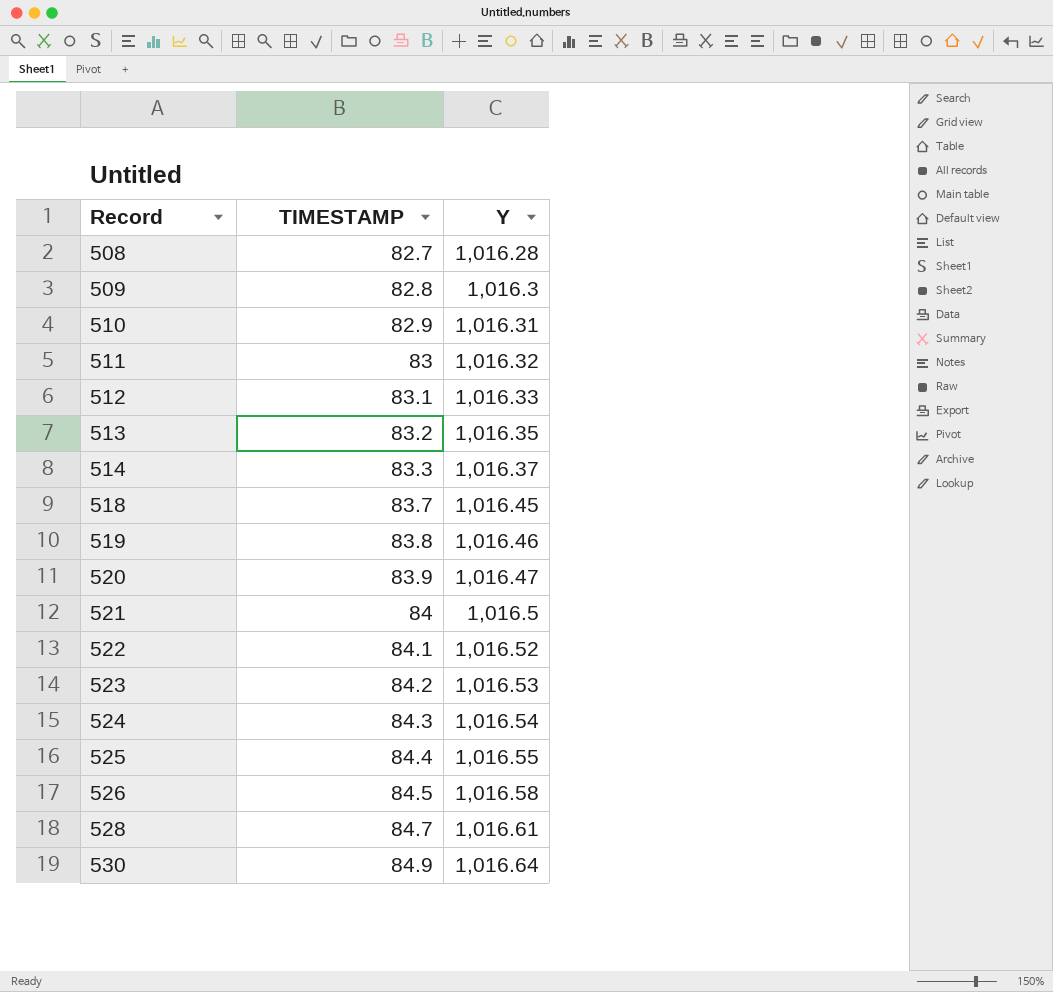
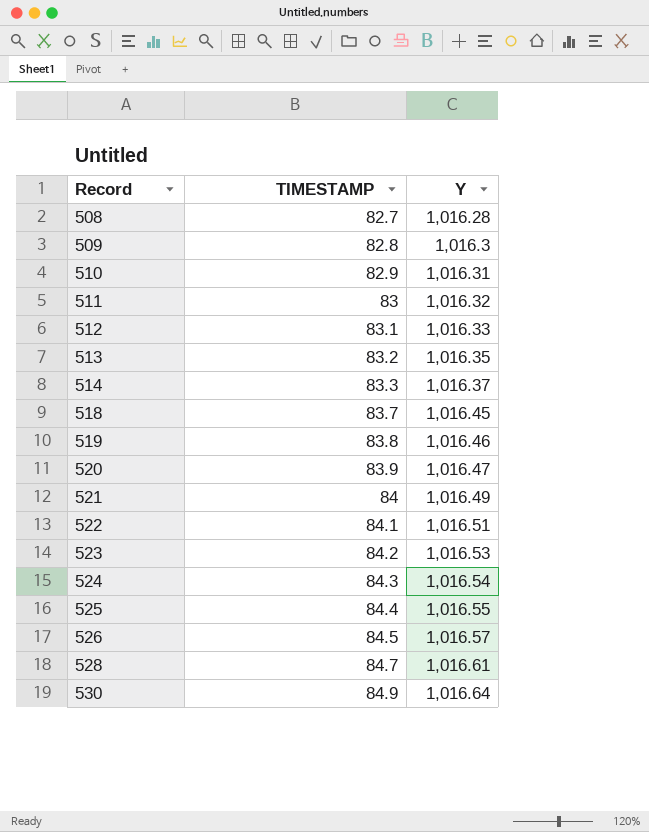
521 | Y: 1,016.5 -> 1,016.49
522 | Y: 1,016.52 -> 1,016.51
526 | Y: 1,016.58 -> 1,016.57

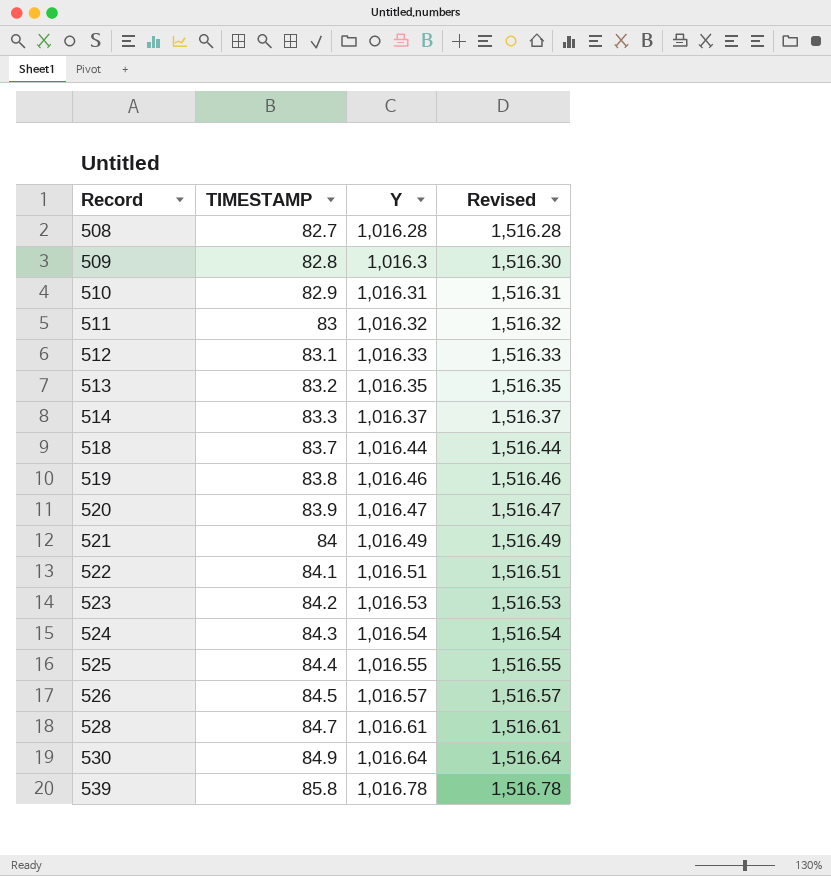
column Revised | formula: none -> [Y] + 500
518 | Y: 1,016.45 -> 1,016.44
row 539: none -> 85.8 | 1,016.78 | 1,516.78

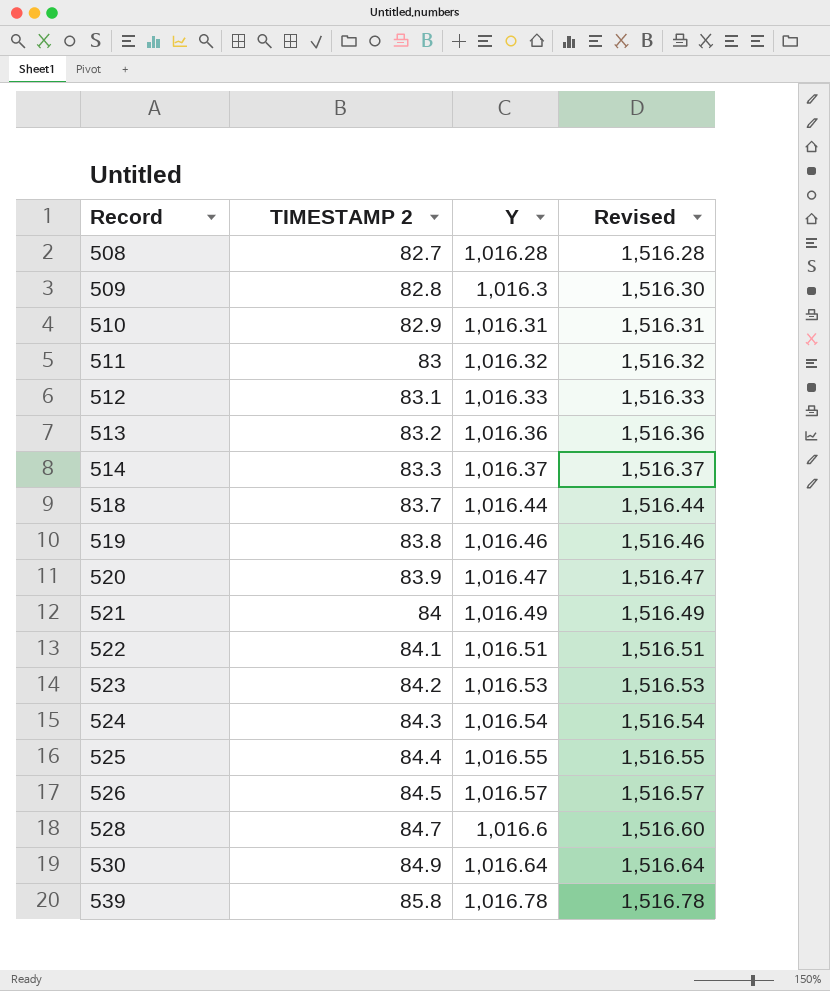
column name: TIMESTAMP -> TIMESTAMP 2
513 | Y: 1,016.35 -> 1,016.36
513 | Revised: 1,516.35 -> 1,516.36
528 | Y: 1,016.61 -> 1,016.6
528 | Revised: 1,516.61 -> 1,516.60

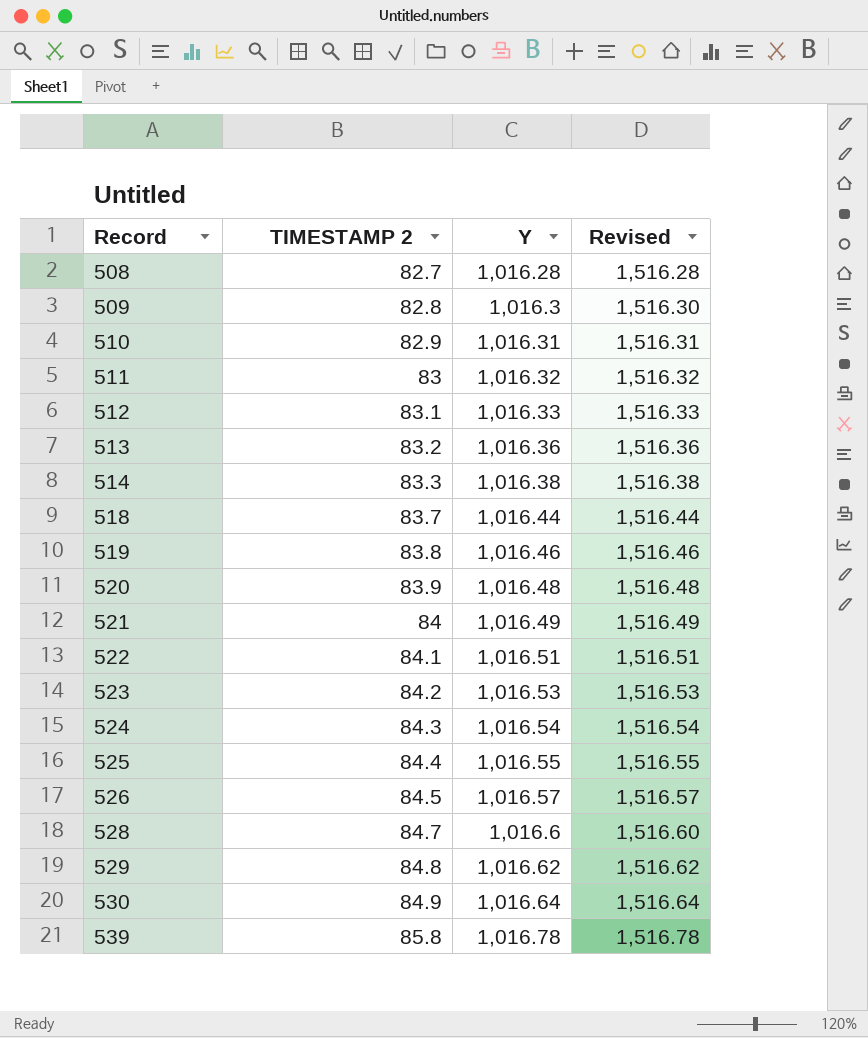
514 | Y: 1,016.37 -> 1,016.38
514 | Revised: 1,516.37 -> 1,516.38
520 | Y: 1,016.47 -> 1,016.48
520 | Revised: 1,516.47 -> 1,516.48
row 529: none -> 84.8 | 1,016.62 | 1,516.62

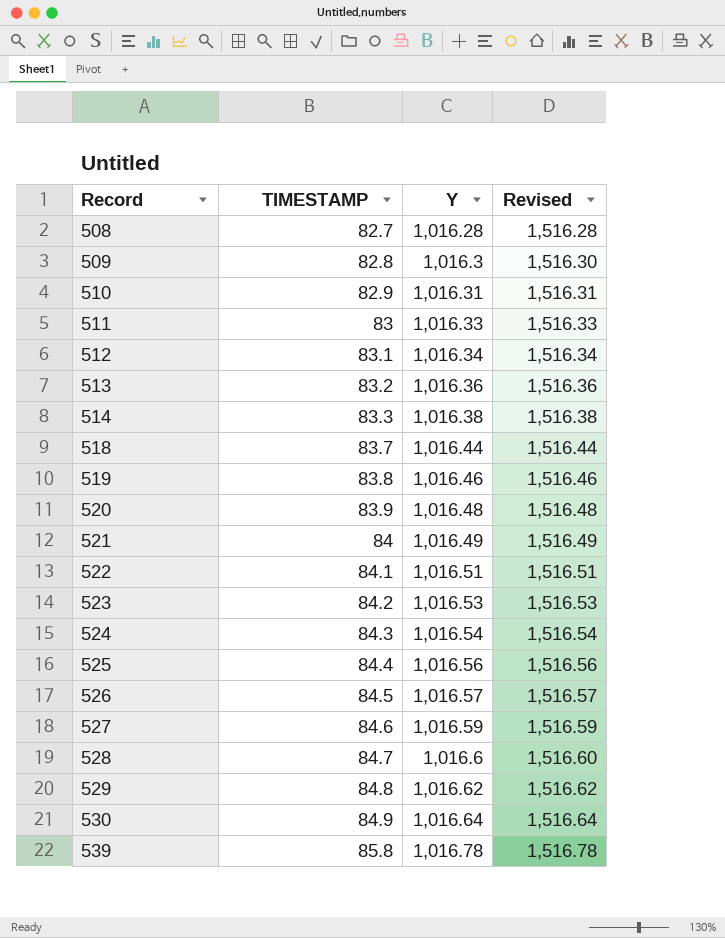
column name: TIMESTAMP 2 -> TIMESTAMP
511 | Y: 1,016.32 -> 1,016.33
511 | Revised: 1,516.32 -> 1,516.33
512 | Y: 1,016.33 -> 1,016.34
512 | Revised: 1,516.33 -> 1,516.34
525 | Y: 1,016.55 -> 1,016.56
525 | Revised: 1,516.55 -> 1,516.56
row 527: none -> 84.6 | 1,016.59 | 1,516.59

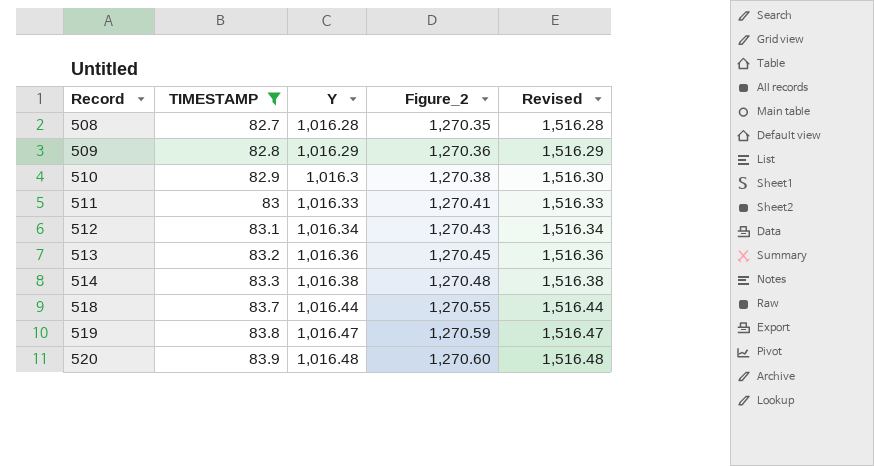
filter: none -> TIMESTAMP <= 83.9
column Figure_2 | formula: none -> [Y] * 1.25
509 | Y: 1,016.3 -> 1,016.29
509 | Revised: 1,516.30 -> 1,516.29
510 | Y: 1,016.31 -> 1,016.3
510 | Revised: 1,516.31 -> 1,516.30
519 | Y: 1,016.46 -> 1,016.47
519 | Revised: 1,516.46 -> 1,516.47

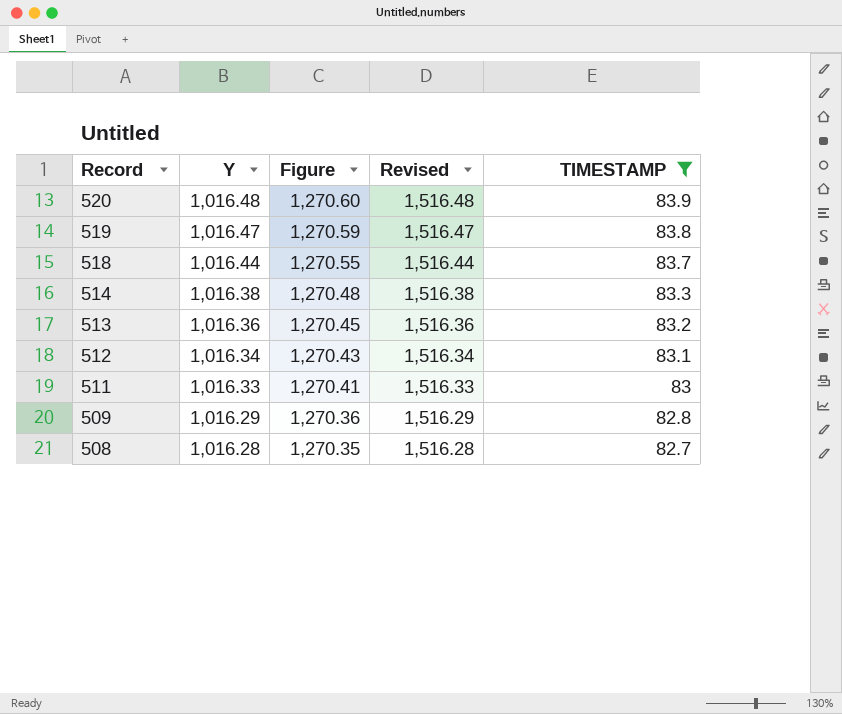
row order: Record ascending -> Record descending
column name: Figure_2 -> Figure
column TIMESTAMP | position: 2 -> 5
row 510: 82.9 | 1,016.3 | 1,270.38 | 1,516.30 -> none

